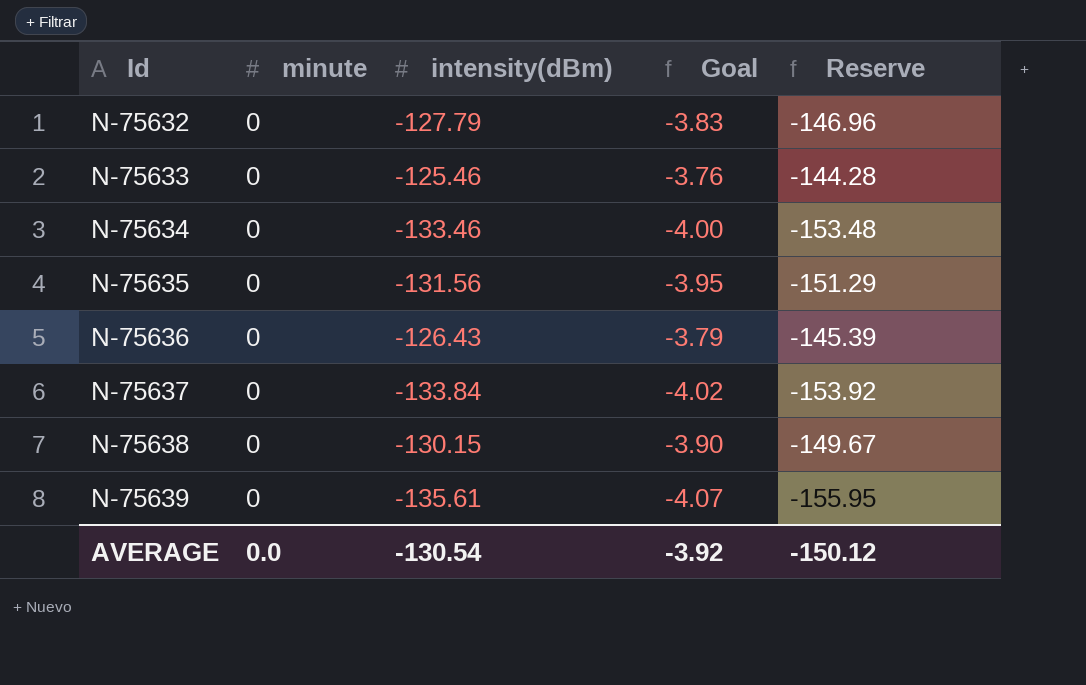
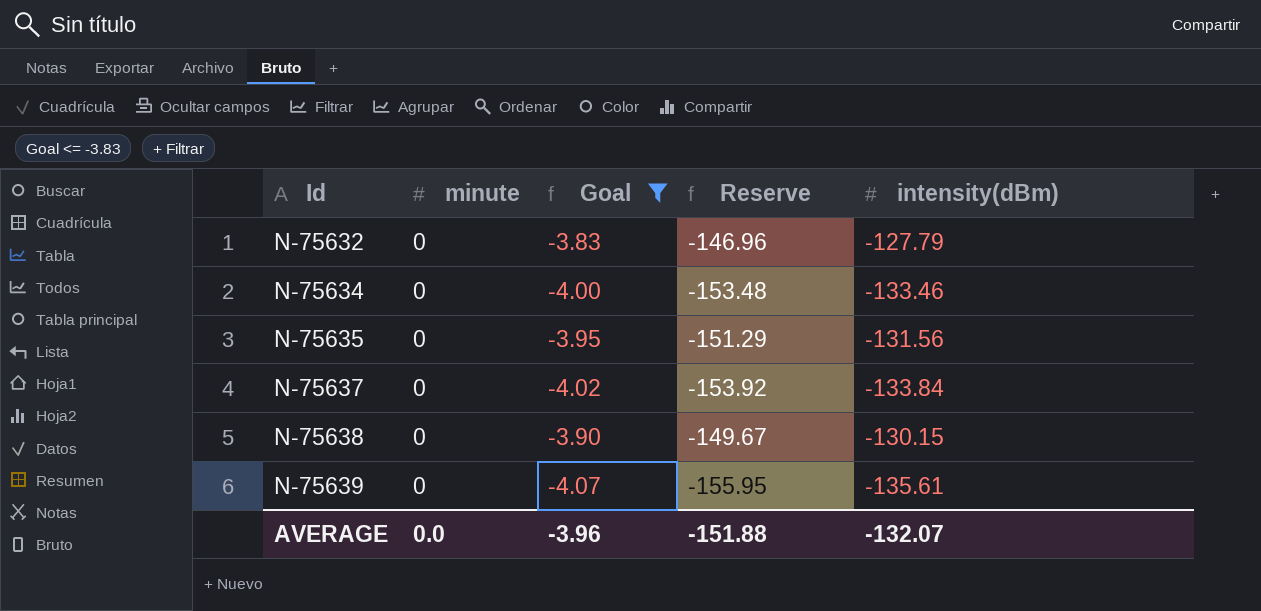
filter: none -> Goal <= -3.83
column intensity(dBm) | position: 3 -> 5
AVERAGE | Goal: -3.92 -> -3.96
AVERAGE | Reserve: -150.12 -> -151.88
AVERAGE | intensity(dBm): -130.54 -> -132.07

